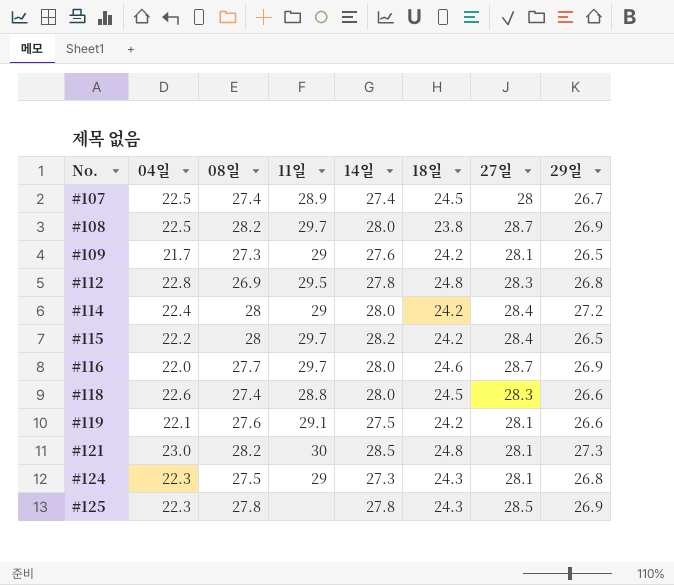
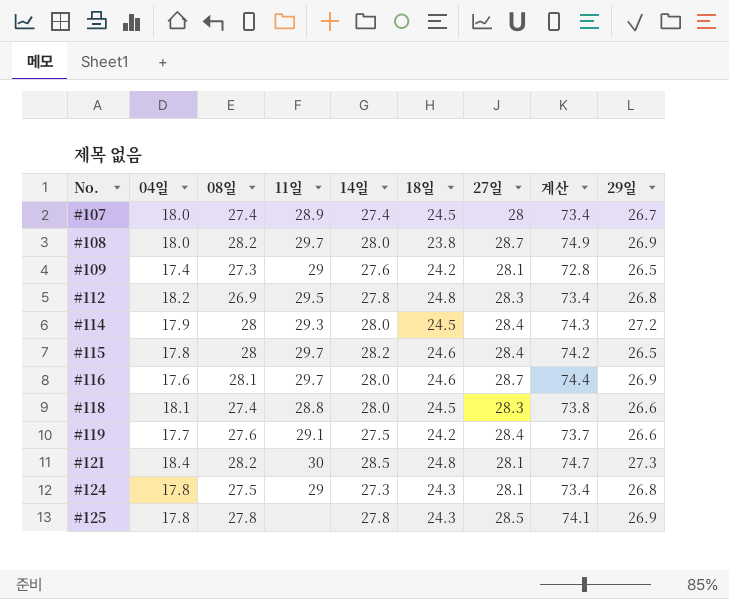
column 계산 | formula: none -> [04일] + [08일] + [27일]
#107 | 04일: 22.5 -> 18.0
#108 | 04일: 22.5 -> 18.0
#109 | 04일: 21.7 -> 17.4
#112 | 04일: 22.8 -> 18.2
#114 | 04일: 22.4 -> 17.9
#114 | 11일: 29 -> 29.3
#114 | 18일: 24.2 -> 24.5
#115 | 04일: 22.2 -> 17.8
#115 | 18일: 24.2 -> 24.6
#116 | 04일: 22.0 -> 17.6
#116 | 08일: 27.7 -> 28.1
#118 | 04일: 22.6 -> 18.1
#119 | 04일: 22.1 -> 17.7
#119 | 27일: 28.1 -> 28.4
#121 | 04일: 23.0 -> 18.4
#124 | 04일: 22.3 -> 17.8
#125 | 04일: 22.3 -> 17.8

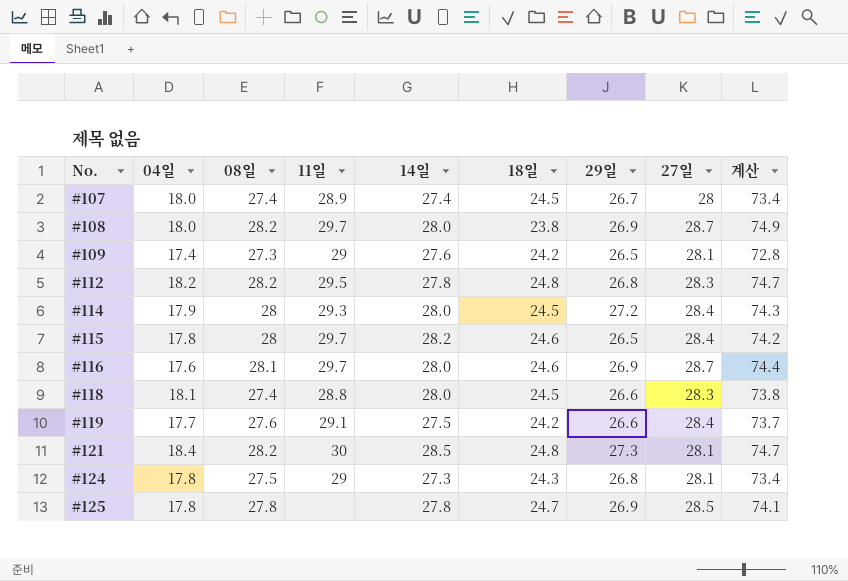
column 29일 | position: 9 -> 7
#112 | 08일: 26.9 -> 28.2
#112 | 계산: 73.4 -> 74.7
#125 | 18일: 24.3 -> 24.7

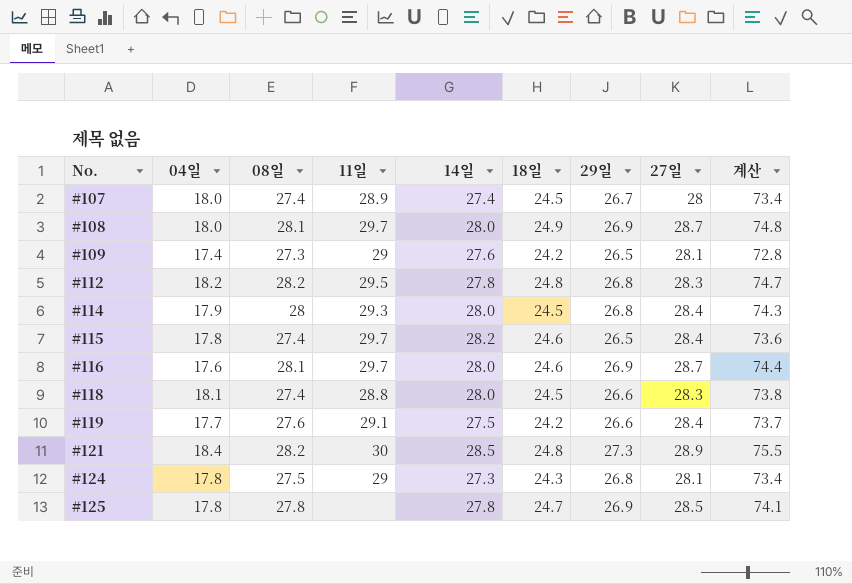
#108 | 08일: 28.2 -> 28.1
#108 | 18일: 23.8 -> 24.9
#108 | 계산: 74.9 -> 74.8
#114 | 29일: 27.2 -> 26.8
#115 | 08일: 28 -> 27.4
#115 | 계산: 74.2 -> 73.6
#121 | 27일: 28.1 -> 28.9
#121 | 계산: 74.7 -> 75.5

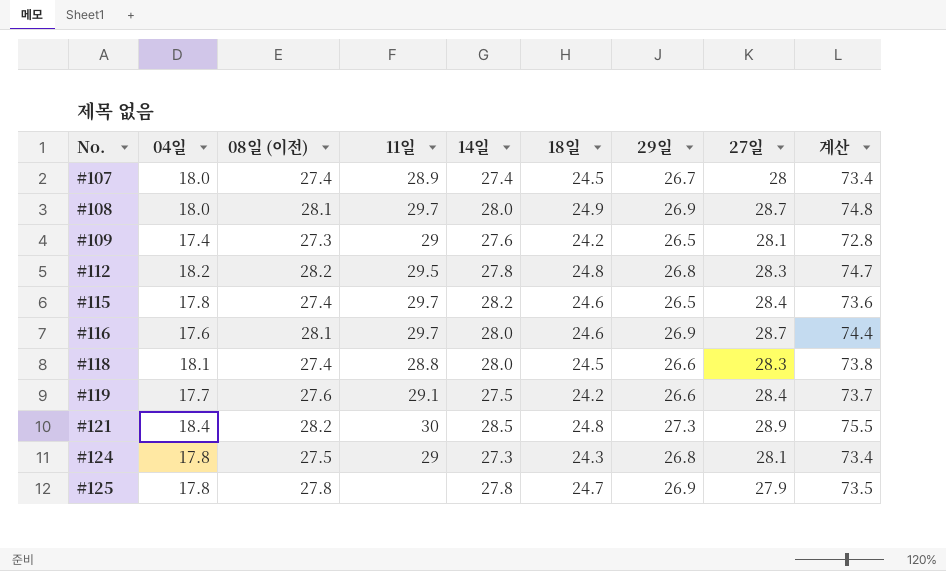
column name: 08일 -> 08일 (이전)
row #114: 17.9 | 28 | 29.3 | 28.0 | 24.5 | 26.8 | 28.4 | 74.3 -> none
#125 | 27일: 28.5 -> 27.9
#125 | 계산: 74.1 -> 73.5

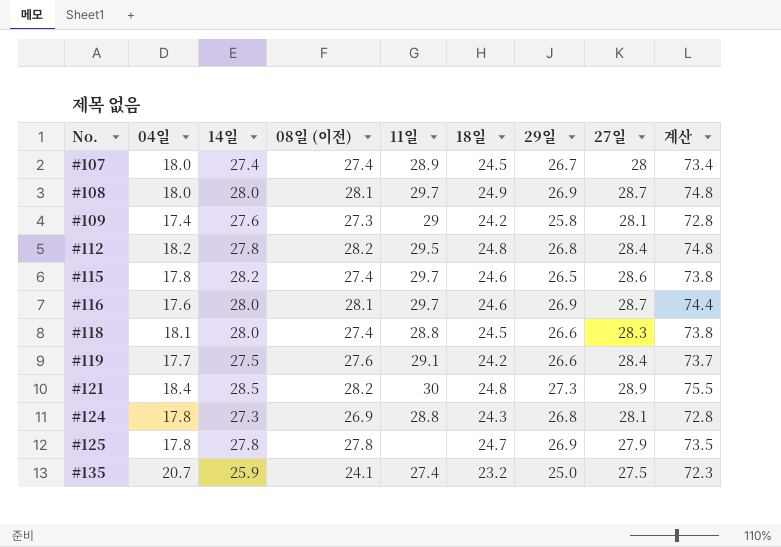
column 14일 | position: 5 -> 3
#109 | 29일: 26.5 -> 25.8
#112 | 27일: 28.3 -> 28.4
#112 | 계산: 74.7 -> 74.8
#115 | 27일: 28.4 -> 28.6
#115 | 계산: 73.6 -> 73.8
#124 | 08일 (이전): 27.5 -> 26.9
#124 | 11일: 29 -> 28.8
#124 | 계산: 73.4 -> 72.8
row #135: none -> 20.7 | 25.9 | 24.1 | 27.4 | 23.2 | 25.0 | 27.5 | 72.3

